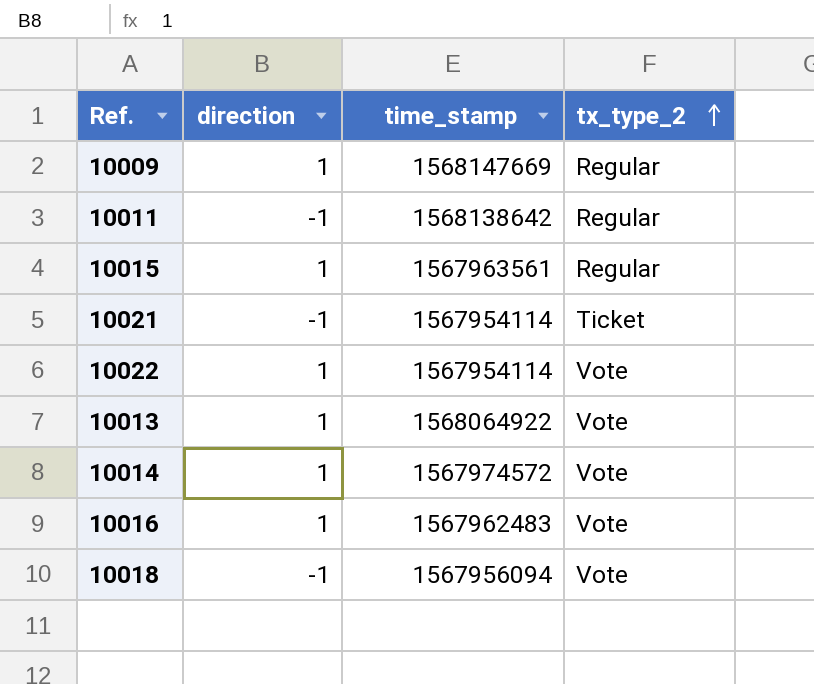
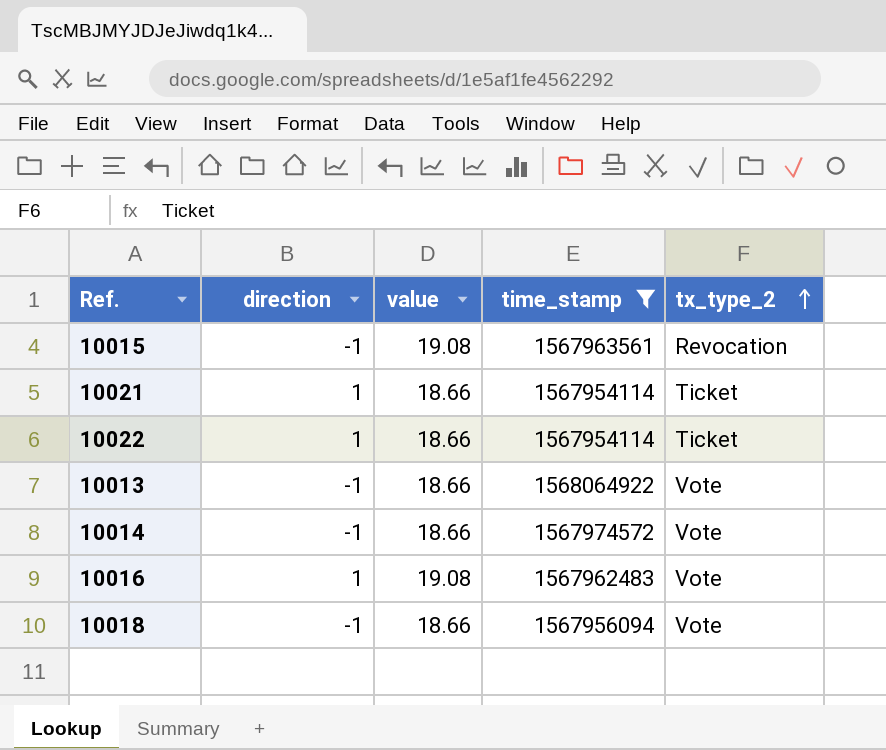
filter: none -> time_stamp <= 1568064922
column value | position: none -> 3
10015 | direction: 1 -> -1
10015 | tx_type_2: Regular -> Revocation
10021 | direction: -1 -> 1
10022 | tx_type_2: Vote -> Ticket
10013 | direction: 1 -> -1
10014 | direction: 1 -> -1

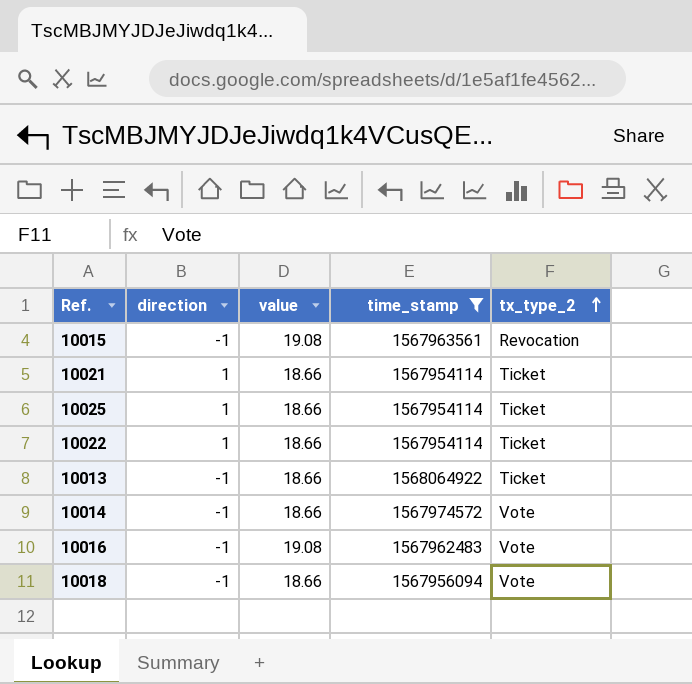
row 10025: none -> 1 | 18.66 | 1567954114 | Ticket
10013 | tx_type_2: Vote -> Ticket
10016 | direction: 1 -> -1

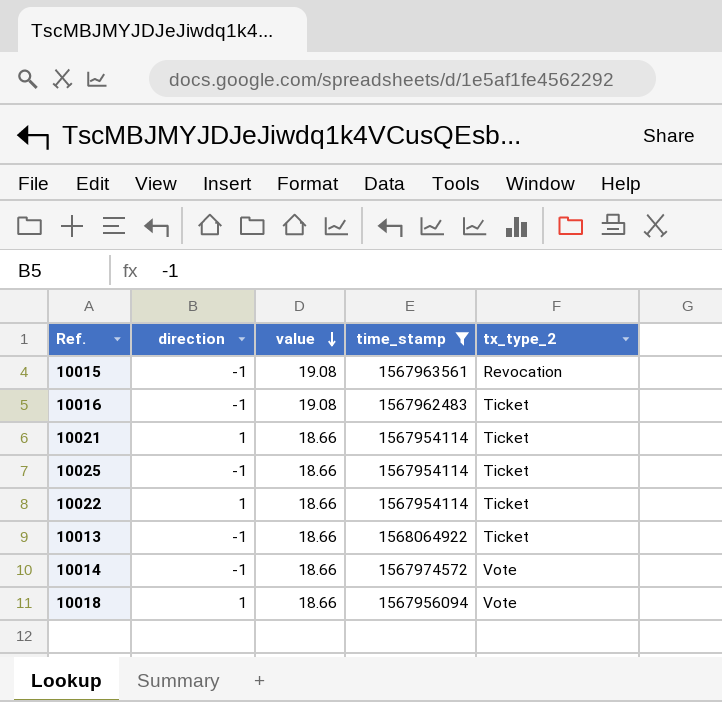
row order: tx_type_2 ascending -> value descending
10016 | tx_type_2: Vote -> Ticket
10025 | direction: 1 -> -1
10018 | direction: -1 -> 1

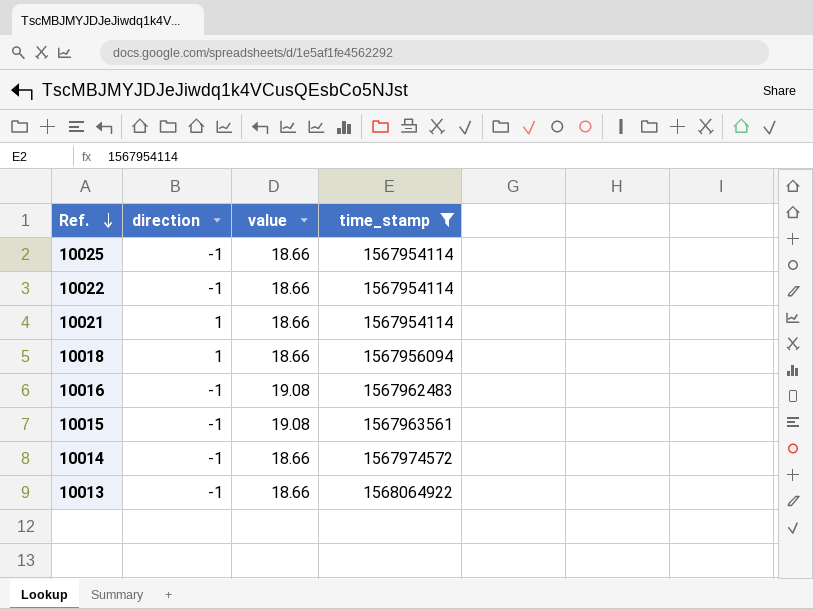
row order: value descending -> Ref. descending
column tx_type_2 | position: 5 -> none
10022 | direction: 1 -> -1

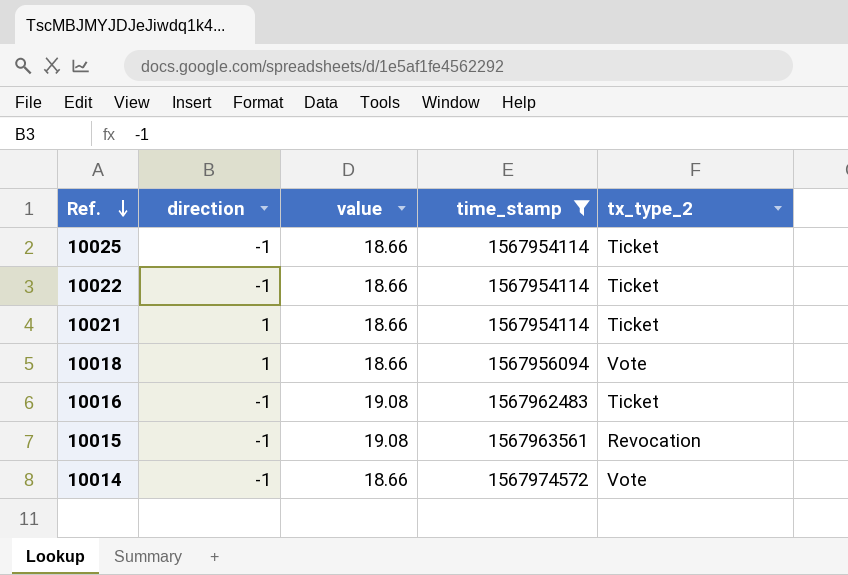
column tx_type_2 | position: none -> 5
row 10013: -1 | 18.66 | 1568064922 -> none

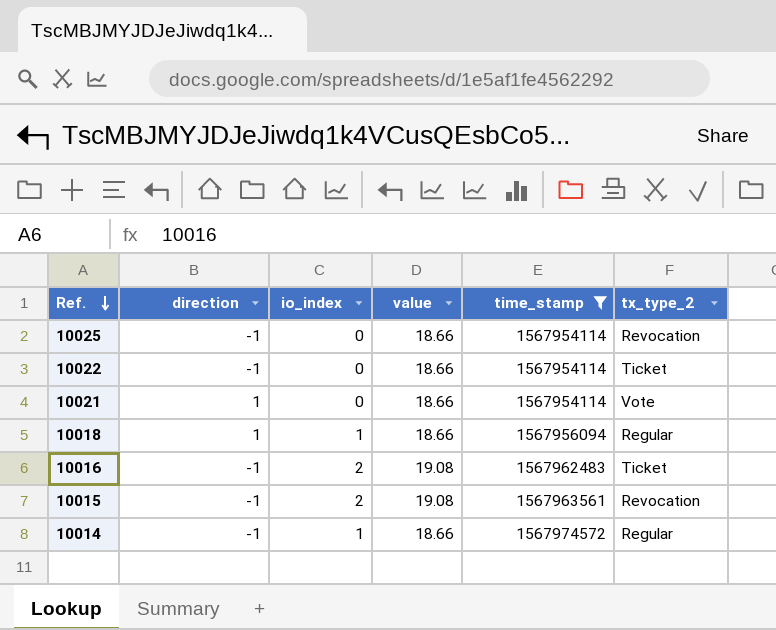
column io_index | position: none -> 3
10025 | tx_type_2: Ticket -> Revocation
10021 | tx_type_2: Ticket -> Vote
10018 | tx_type_2: Vote -> Regular
10014 | tx_type_2: Vote -> Regular

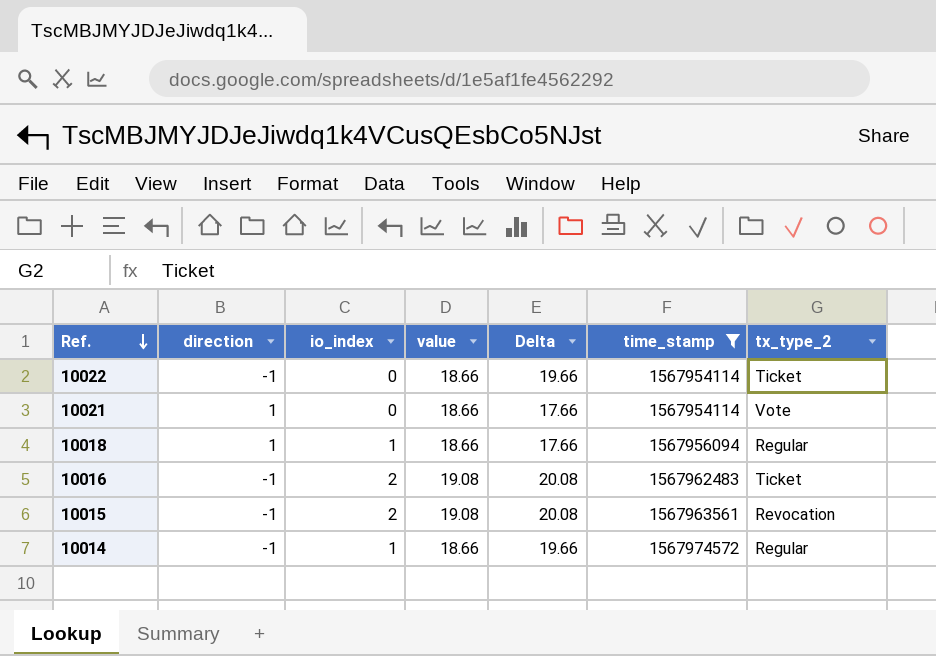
column Delta | formula: none -> [value] - [direction]
row 10025: -1 | 0 | 18.66 | 1567954114 | Revocation -> none

